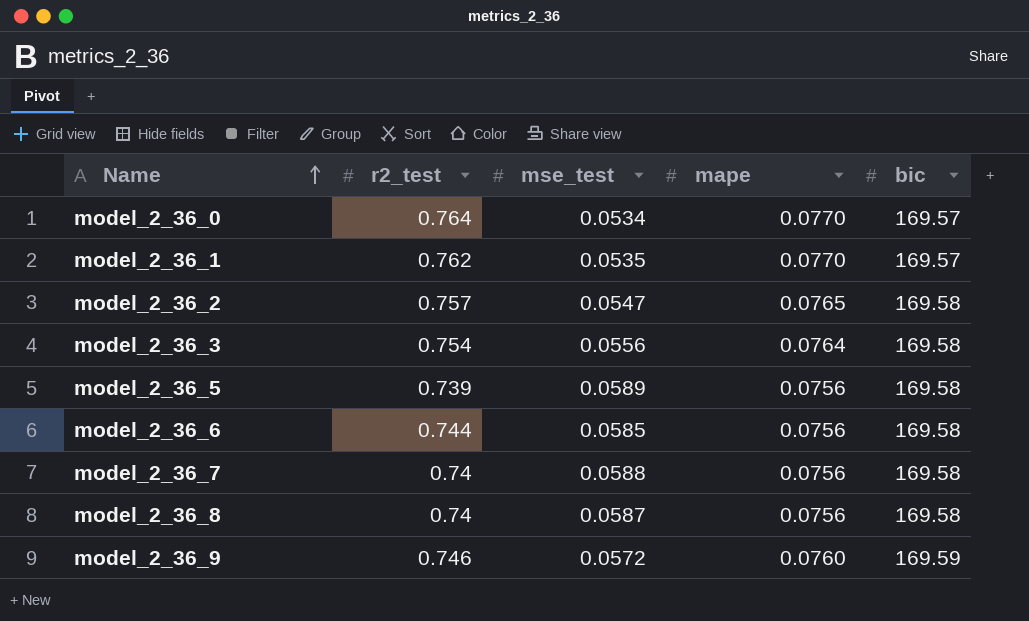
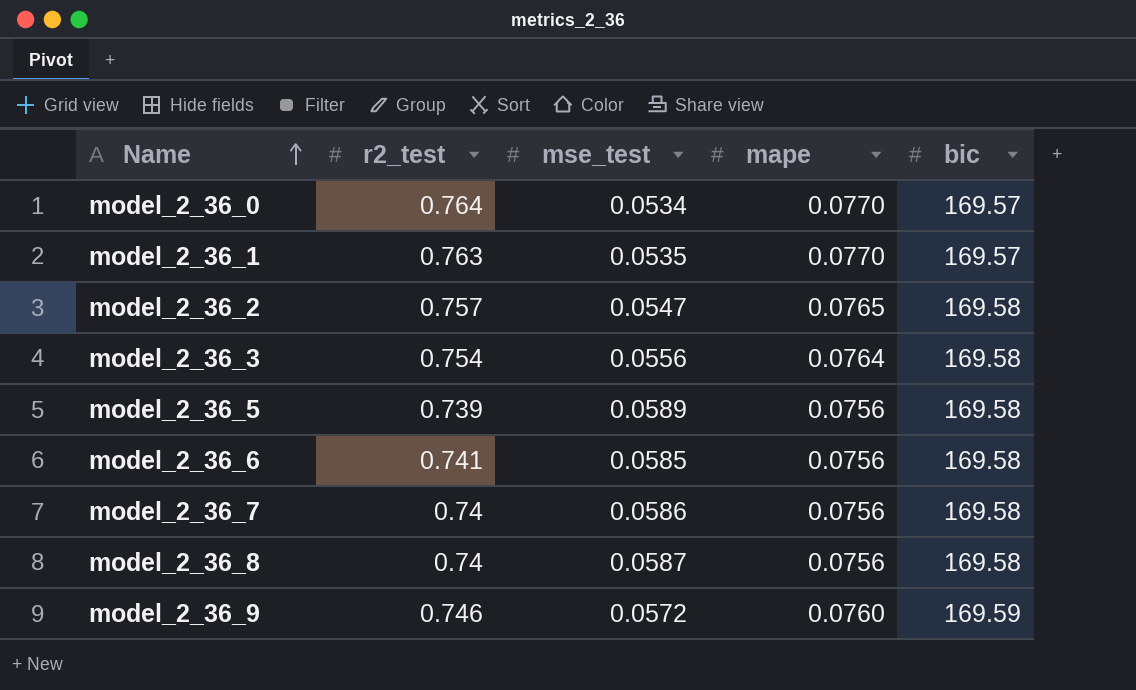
model_2_36_1 | r2_test: 0.762 -> 0.763
model_2_36_6 | r2_test: 0.744 -> 0.741
model_2_36_7 | mse_test: 0.0588 -> 0.0586

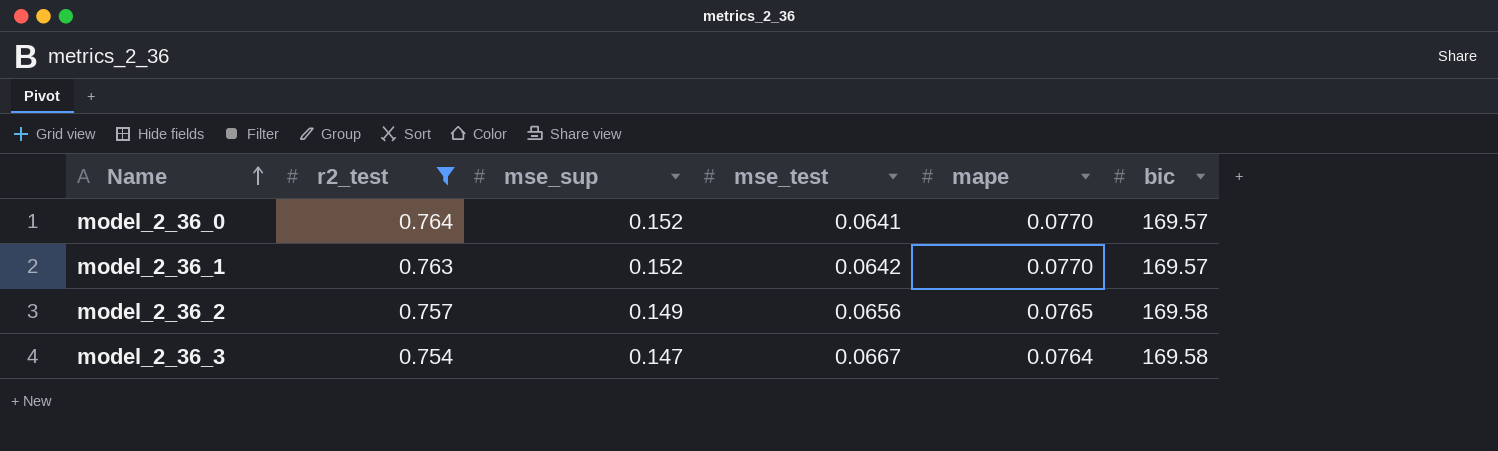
filter: none -> r2_test >= 0.754
column mse_sup | position: none -> 3
model_2_36_0 | mse_test: 0.0534 -> 0.0641
model_2_36_1 | mse_test: 0.0535 -> 0.0642
model_2_36_2 | mse_test: 0.0547 -> 0.0656
model_2_36_3 | mse_test: 0.0556 -> 0.0667

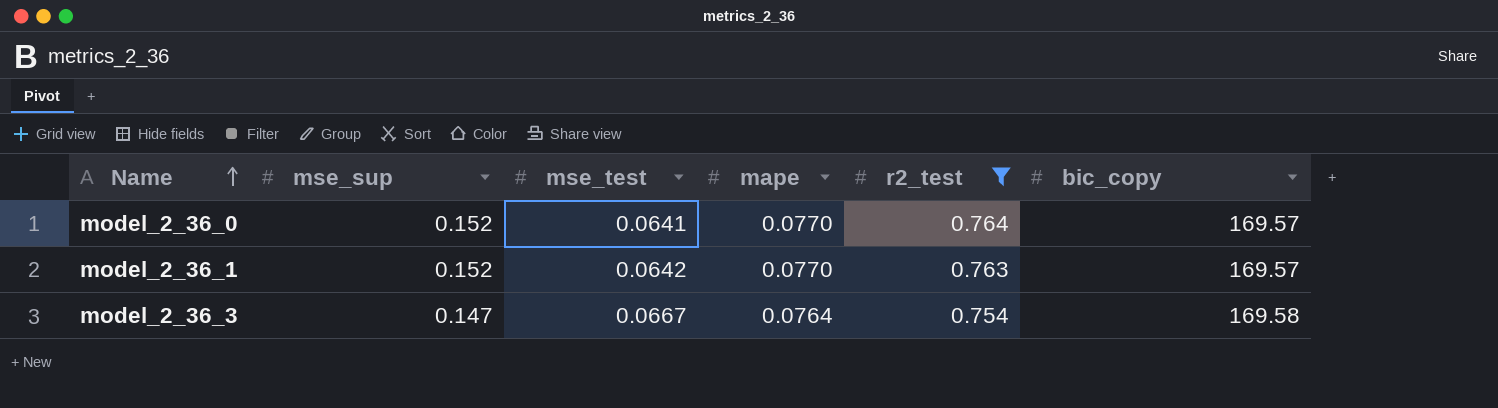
column r2_test | position: 2 -> 5
column name: bic -> bic_copy
row model_2_36_2: 0.757 | 0.149 | 0.0656 | 0.0765 | 169.58 -> none

